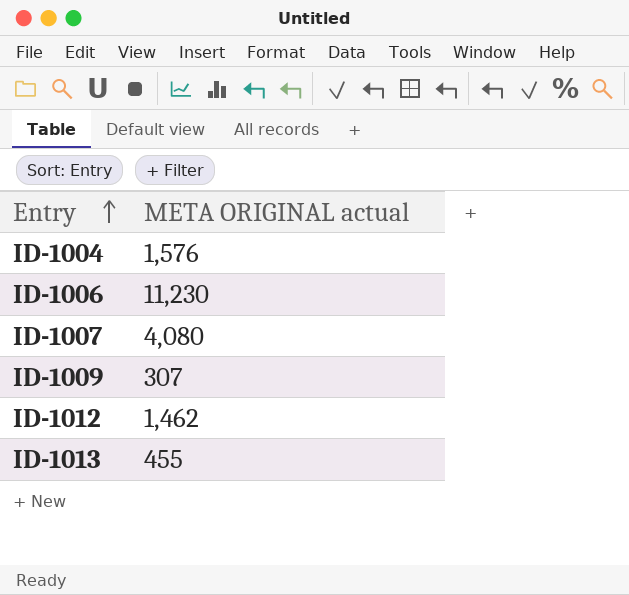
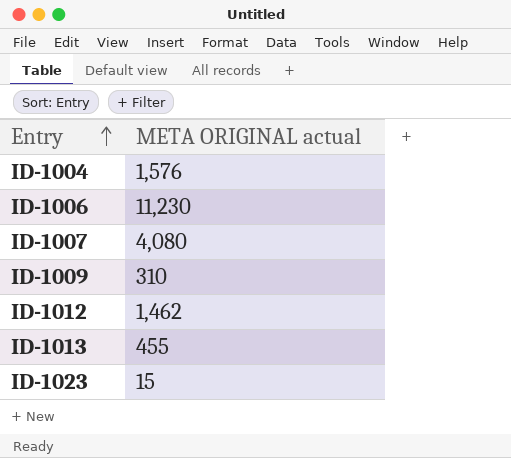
ID-1009 | META ORIGINAL actual: 307 -> 310
row ID-1023: none -> 15

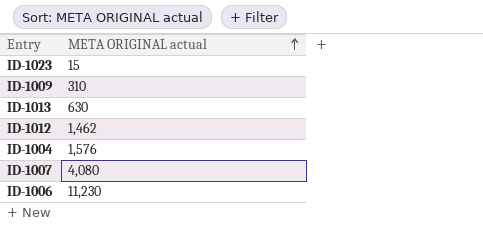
row order: Entry ascending -> META ORIGINAL actual ascending
ID-1013 | META ORIGINAL actual: 455 -> 630

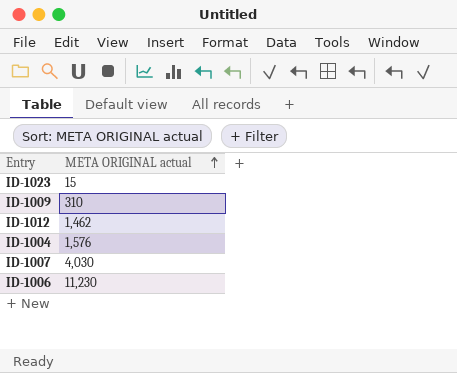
row ID-1013: 630 -> none
ID-1007 | META ORIGINAL actual: 4,080 -> 4,030

